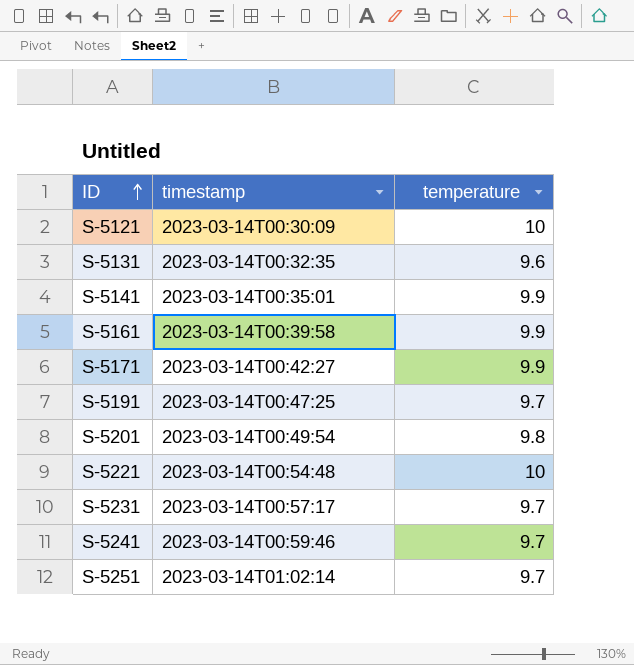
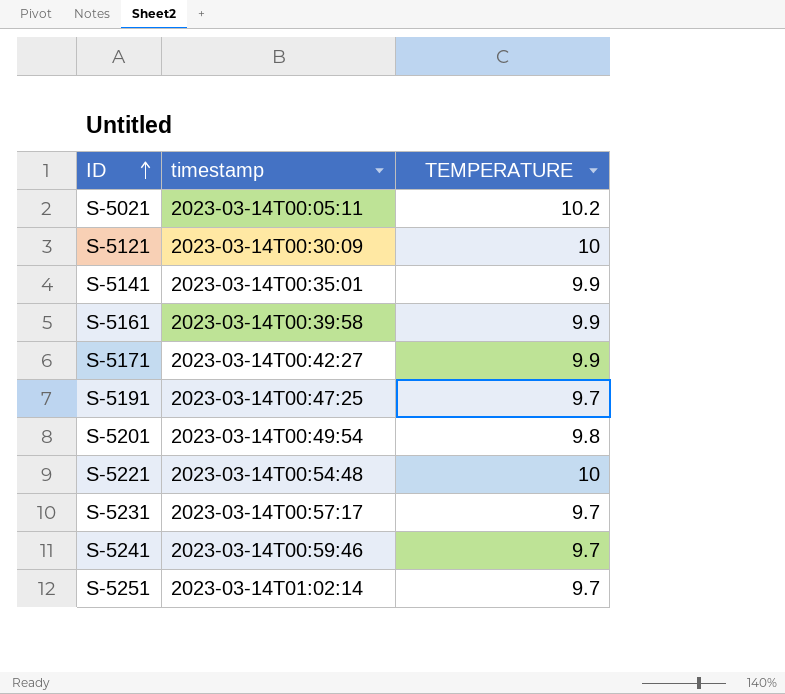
column name: temperature -> TEMPERATURE
row S-5131: 2023-03-14T00:32:35 | 9.6 -> none
row S-5021: none -> 2023-03-14T00:05:11 | 10.2

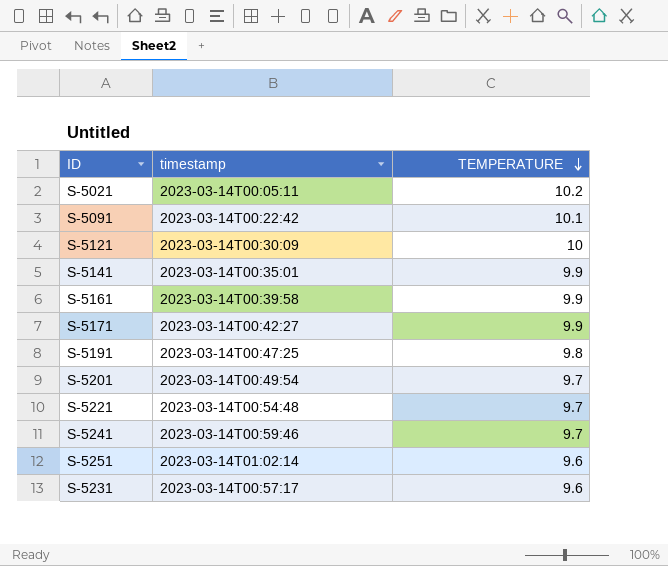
row order: ID ascending -> TEMPERATURE descending
row S-5091: none -> 2023-03-14T00:22:42 | 10.1
S-5191 | TEMPERATURE: 9.7 -> 9.8
S-5201 | TEMPERATURE: 9.8 -> 9.7
S-5221 | TEMPERATURE: 10 -> 9.7
S-5251 | TEMPERATURE: 9.7 -> 9.6
S-5231 | TEMPERATURE: 9.7 -> 9.6

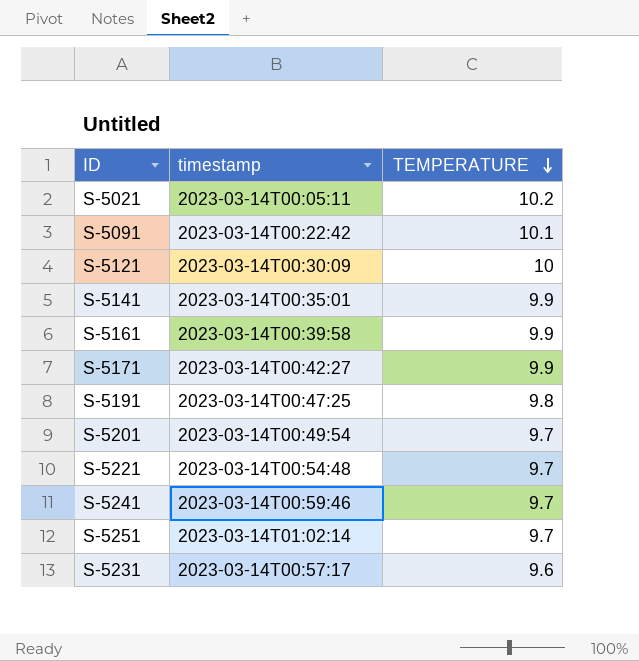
S-5251 | TEMPERATURE: 9.6 -> 9.7

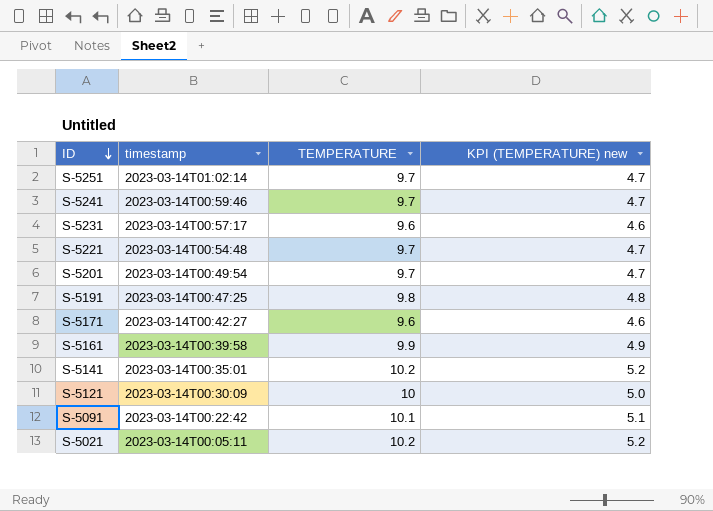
row order: TEMPERATURE descending -> ID descending
column KPI (TEMPERATURE) new | formula: none -> [TEMPERATURE] - 5
S-5171 | TEMPERATURE: 9.9 -> 9.6
S-5141 | TEMPERATURE: 9.9 -> 10.2

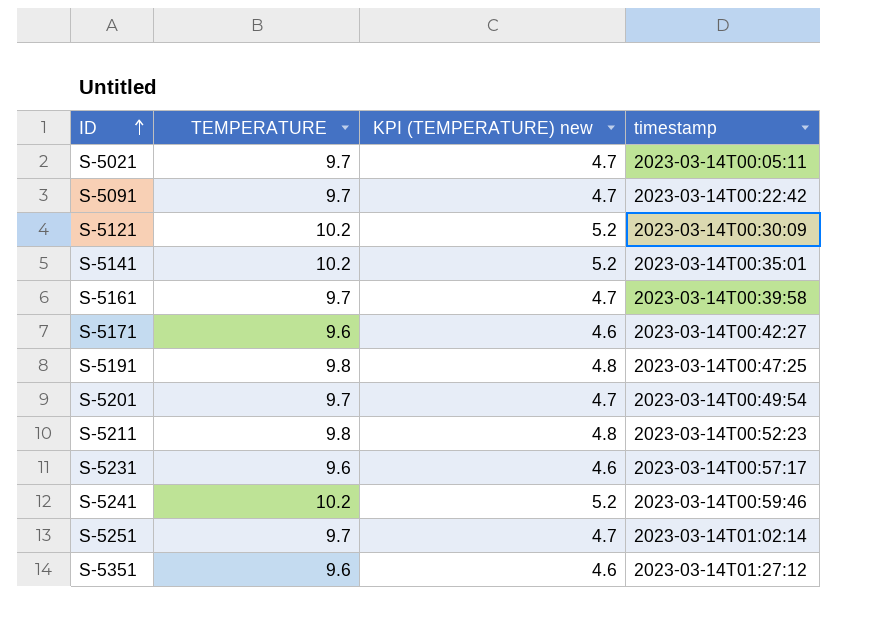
row order: ID descending -> ID ascending
column timestamp | position: 2 -> 4
row S-5221: 2023-03-14T00:54:48 | 9.7 | 4.7 -> none
S-5021 | TEMPERATURE: 10.2 -> 9.7
S-5021 | KPI (TEMPERATURE) new: 5.2 -> 4.7
S-5091 | TEMPERATURE: 10.1 -> 9.7
S-5091 | KPI (TEMPERATURE) new: 5.1 -> 4.7
S-5121 | TEMPERATURE: 10 -> 10.2
S-5121 | KPI (TEMPERATURE) new: 5.0 -> 5.2
S-5161 | TEMPERATURE: 9.9 -> 9.7
S-5161 | KPI (TEMPERATURE) new: 4.9 -> 4.7
row S-5211: none -> 9.8 | 4.8 | 2023-03-14T00:52:23
S-5241 | TEMPERATURE: 9.7 -> 10.2
S-5241 | KPI (TEMPERATURE) new: 4.7 -> 5.2
row S-5351: none -> 9.6 | 4.6 | 2023-03-14T01:27:12

